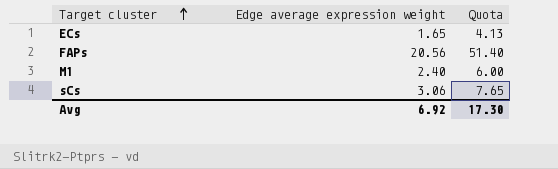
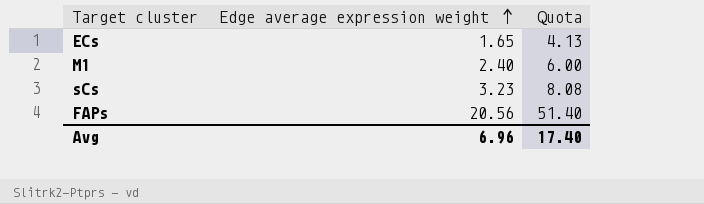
row order: Target cluster ascending -> Edge average expression weight ascending
sCs | Edge average expression weight: 3.06 -> 3.23
sCs | Quota: 7.65 -> 8.08
Avg | Edge average expression weight: 6.92 -> 6.96
Avg | Quota: 17.30 -> 17.40

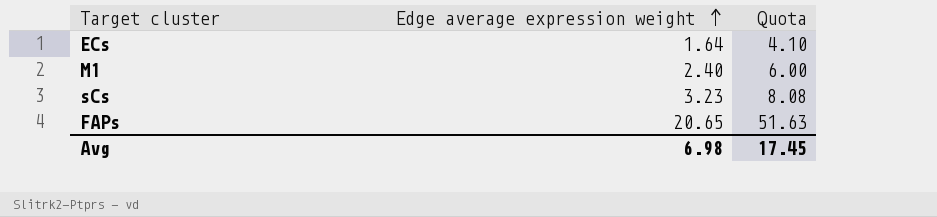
ECs | Edge average expression weight: 1.65 -> 1.64
ECs | Quota: 4.13 -> 4.10
FAPs | Edge average expression weight: 20.56 -> 20.65
FAPs | Quota: 51.40 -> 51.63
Avg | Edge average expression weight: 6.96 -> 6.98
Avg | Quota: 17.40 -> 17.45

